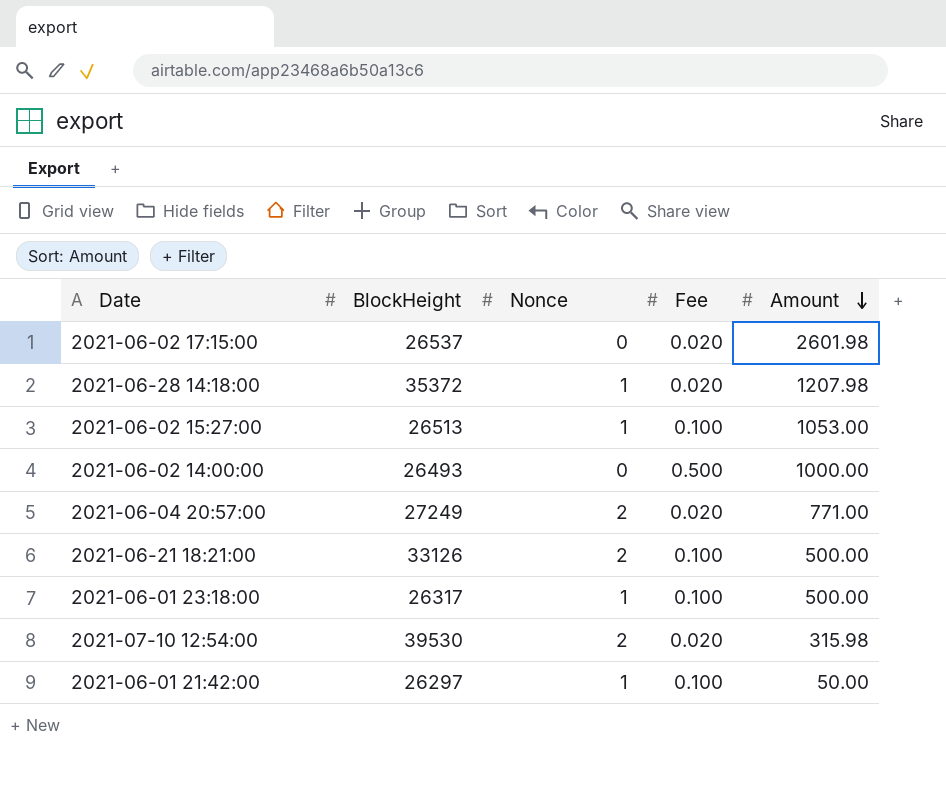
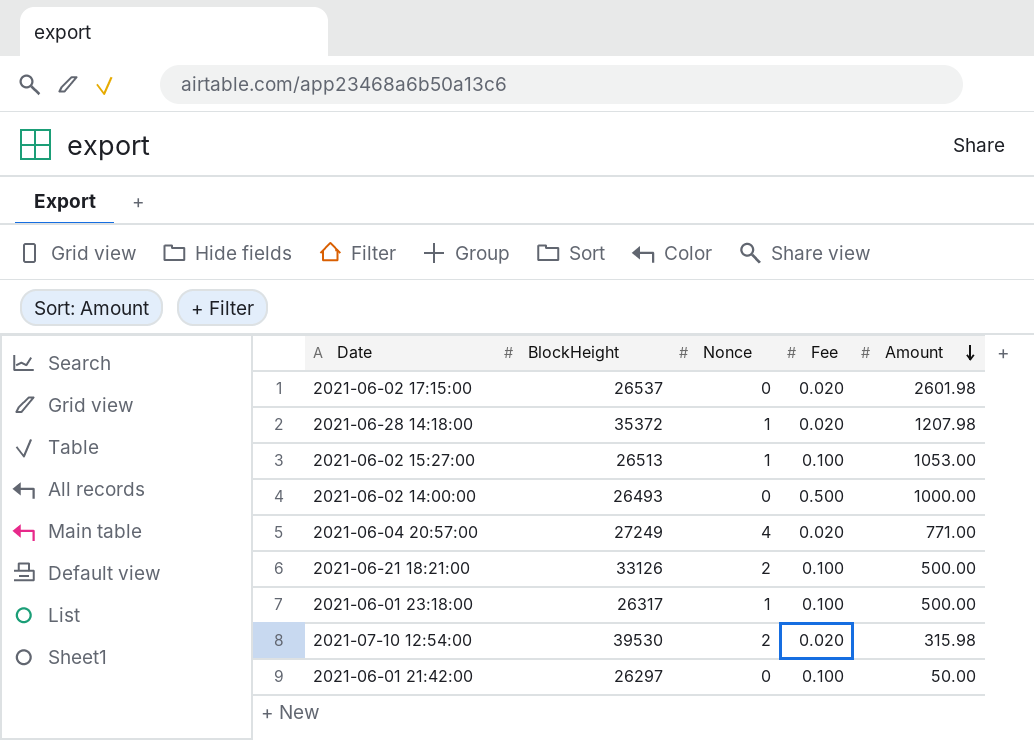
2021-06-04 20:57:00 | Nonce: 2 -> 4
2021-06-01 21:42:00 | Nonce: 1 -> 0

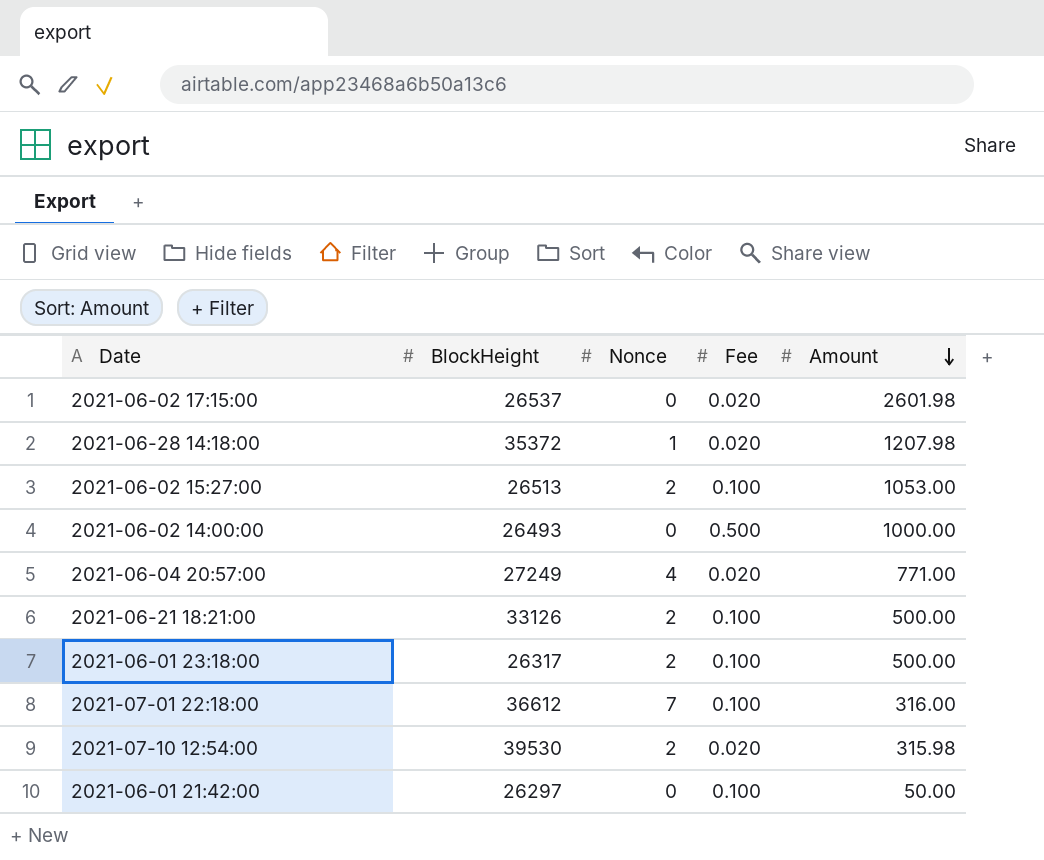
2021-06-02 15:27:00 | Nonce: 1 -> 2
2021-06-01 23:18:00 | Nonce: 1 -> 2
row 2021-07-01 22:18:00: none -> 36612 | 7 | 0.100 | 316.00

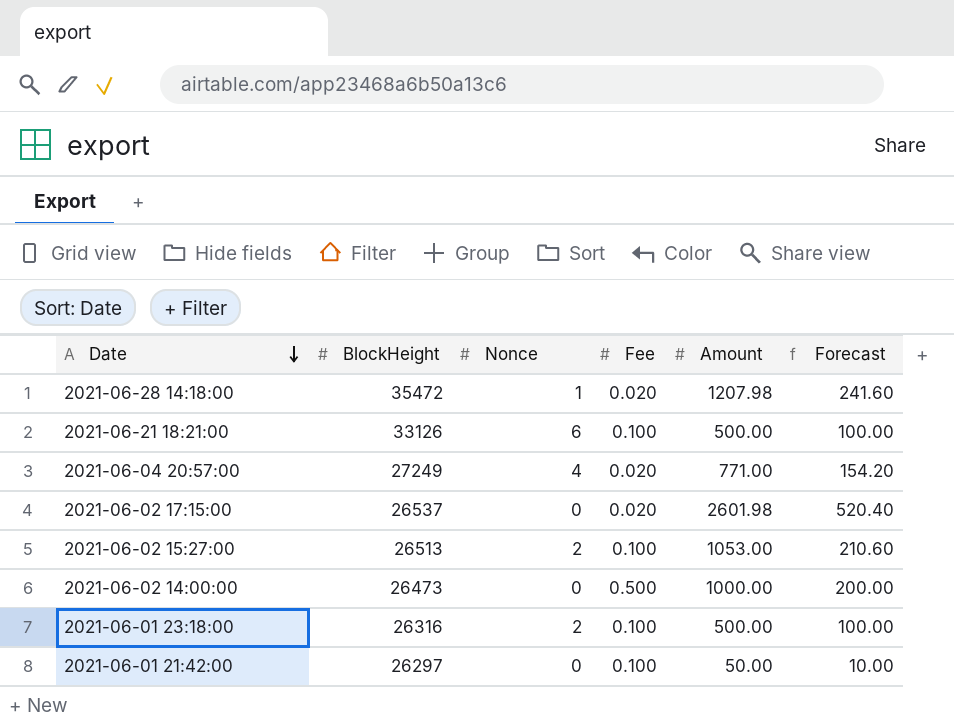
row order: Amount descending -> Date descending
column Forecast | formula: none -> [Amount] * 0.2
row 2021-07-01 22:18:00: 36612 | 7 | 0.100 | 316.00 -> none
row 2021-07-10 12:54:00: 39530 | 2 | 0.020 | 315.98 -> none
2021-06-28 14:18:00 | BlockHeight: 35372 -> 35472
2021-06-21 18:21:00 | Nonce: 2 -> 6
2021-06-02 14:00:00 | BlockHeight: 26493 -> 26473
2021-06-01 23:18:00 | BlockHeight: 26317 -> 26316

